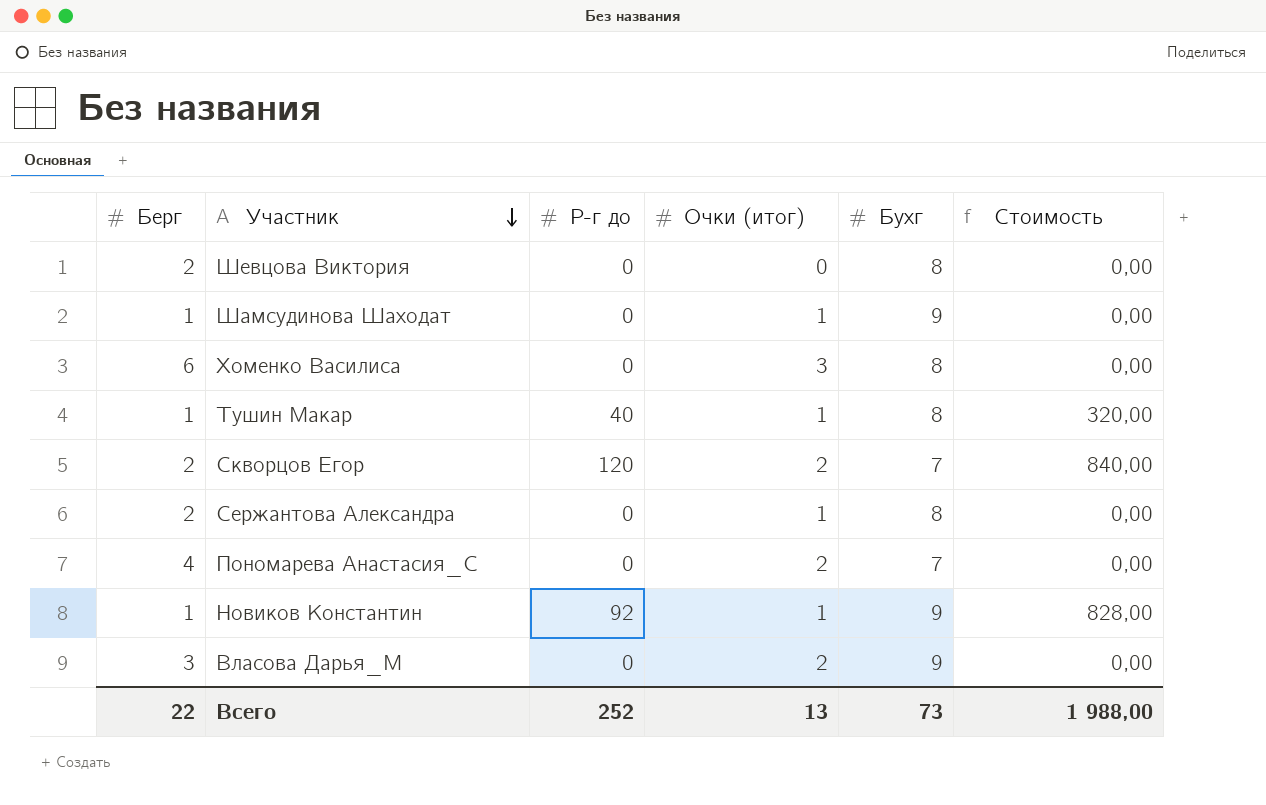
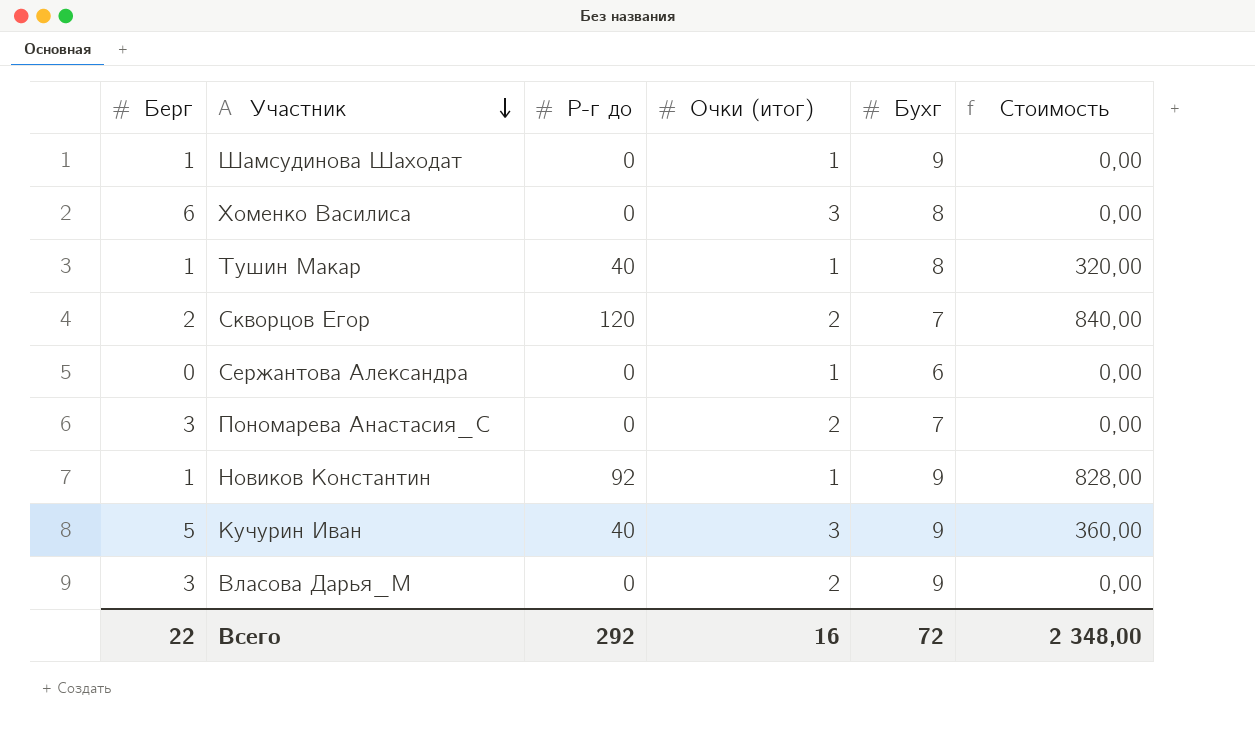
row Шевцова Виктория: 2 | 0 | 0 | 8 | 0,00 -> none
Сержантова Александра | Берг: 2 -> 0
Сержантова Александра | Бухг: 8 -> 6
Пономарева Анастасия_С | Берг: 4 -> 3
row Кучурин Иван: none -> 5 | 40 | 3 | 9 | 360,00
Всего | Р-г до: 252 -> 292
Всего | Очки (итог): 13 -> 16
Всего | Бухг: 73 -> 72
Всего | Стоимость: 1 988,00 -> 2 348,00

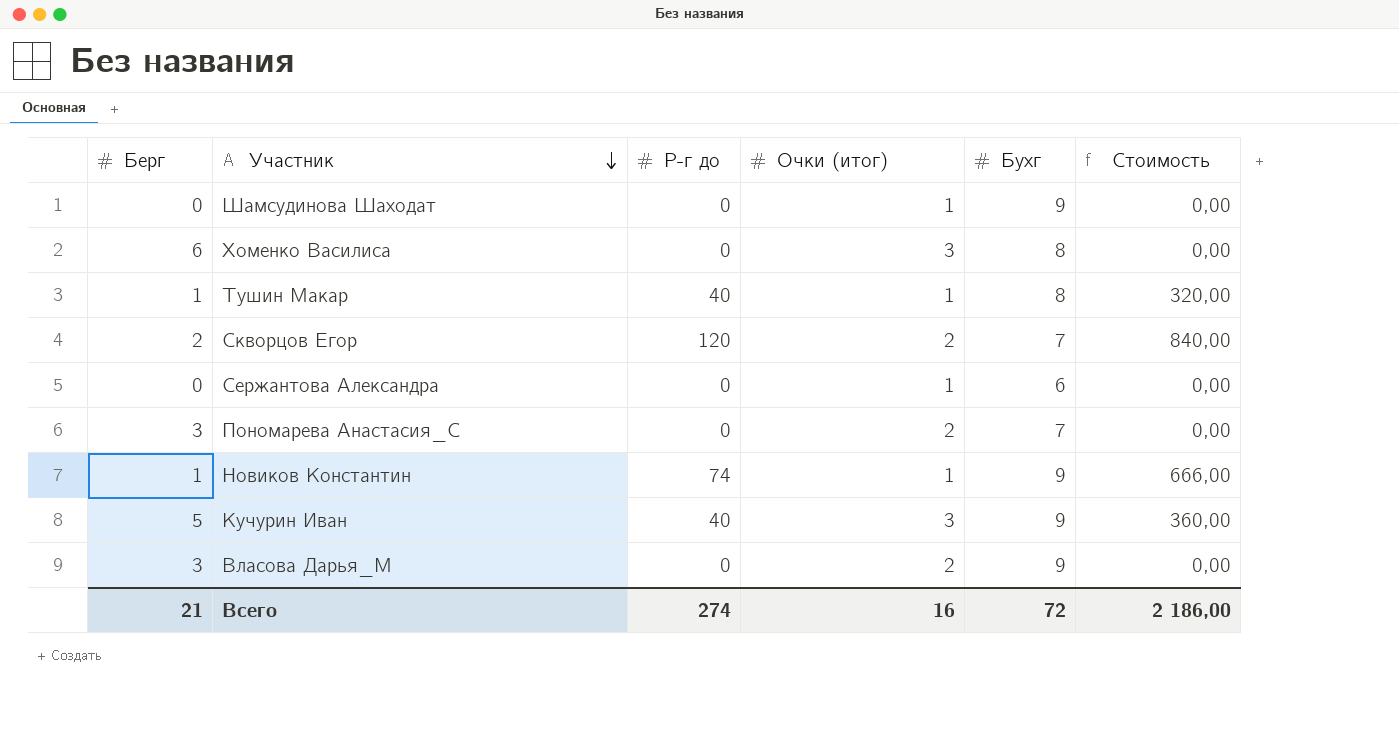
Шамсудинова Шаходат | Берг: 1 -> 0
Новиков Константин | Р-г до: 92 -> 74
Новиков Константин | Стоимость: 828,00 -> 666,00
Всего | Берг: 22 -> 21
Всего | Р-г до: 292 -> 274
Всего | Стоимость: 2 348,00 -> 2 186,00

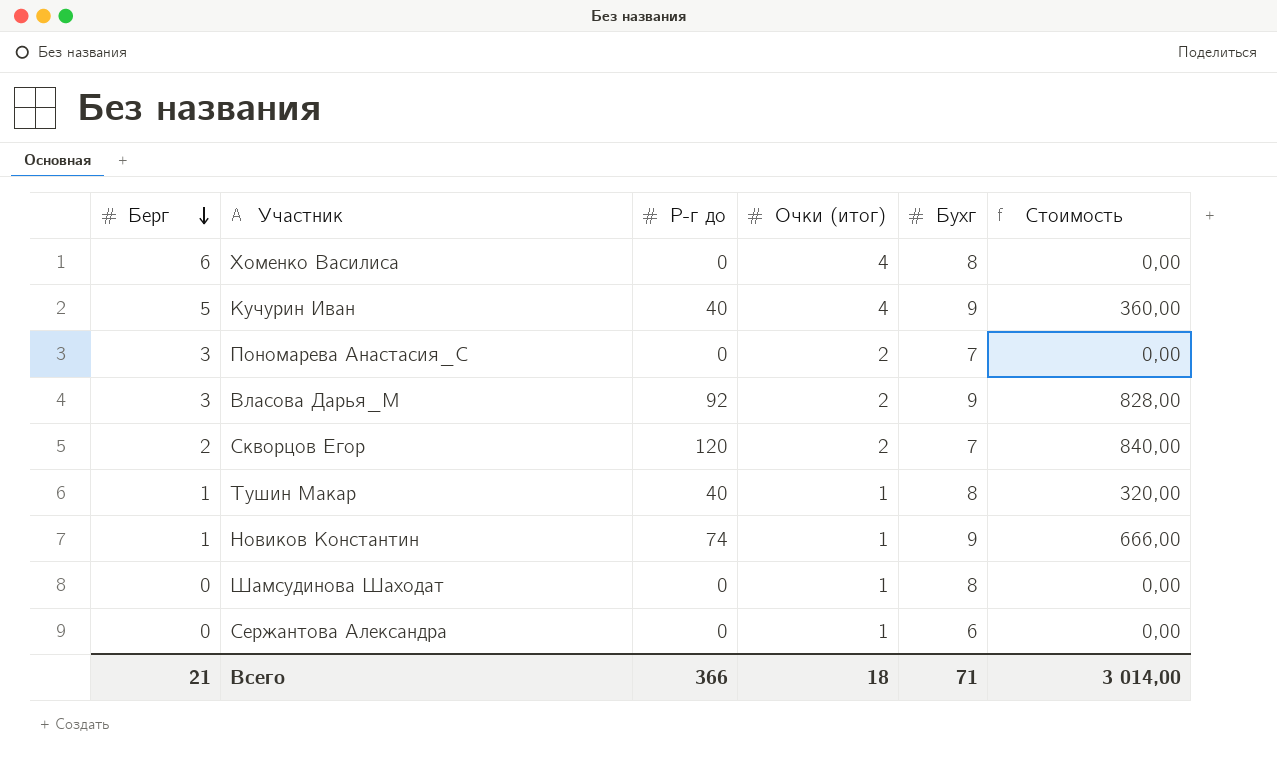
row order: Участник descending -> Берг descending
Хоменко Василиса | Очки (итог): 3 -> 4
Кучурин Иван | Очки (итог): 3 -> 4
Власова Дарья_М | Р-г до: 0 -> 92
Власова Дарья_М | Стоимость: 0,00 -> 828,00
Шамсудинова Шаходат | Бухг: 9 -> 8
Всего | Р-г до: 274 -> 366
Всего | Очки (итог): 16 -> 18
Всего | Бухг: 72 -> 71
Всего | Стоимость: 2 186,00 -> 3 014,00

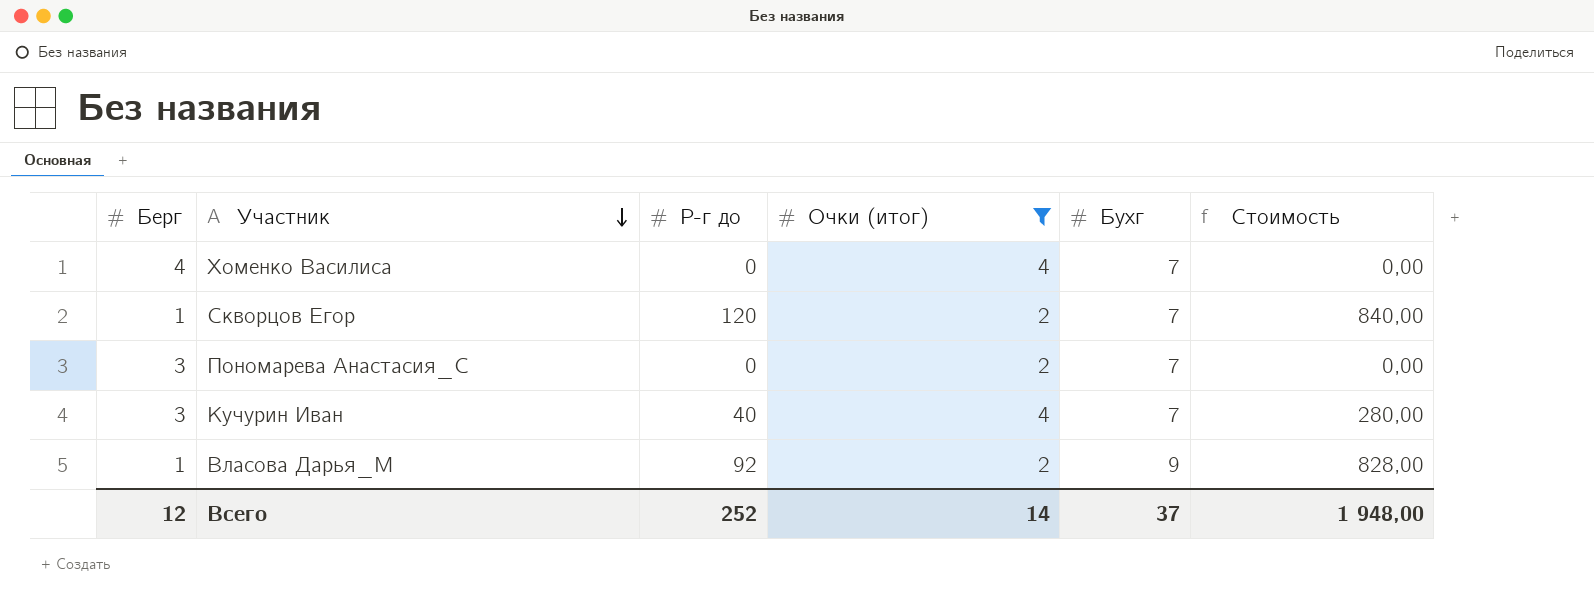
filter: none -> Очки (итог) != 1
row order: Берг descending -> Участник descending
Хоменко Василиса | Берг: 6 -> 4
Хоменко Василиса | Бухг: 8 -> 7
Скворцов Егор | Берг: 2 -> 1
Кучурин Иван | Берг: 5 -> 3
Кучурин Иван | Бухг: 9 -> 7
Кучурин Иван | Стоимость: 360,00 -> 280,00
Власова Дарья_М | Берг: 3 -> 1
Всего | Берг: 21 -> 12
Всего | Р-г до: 366 -> 252
Всего | Очки (итог): 18 -> 14
Всего | Бухг: 71 -> 37
Всего | Стоимость: 3 014,00 -> 1 948,00

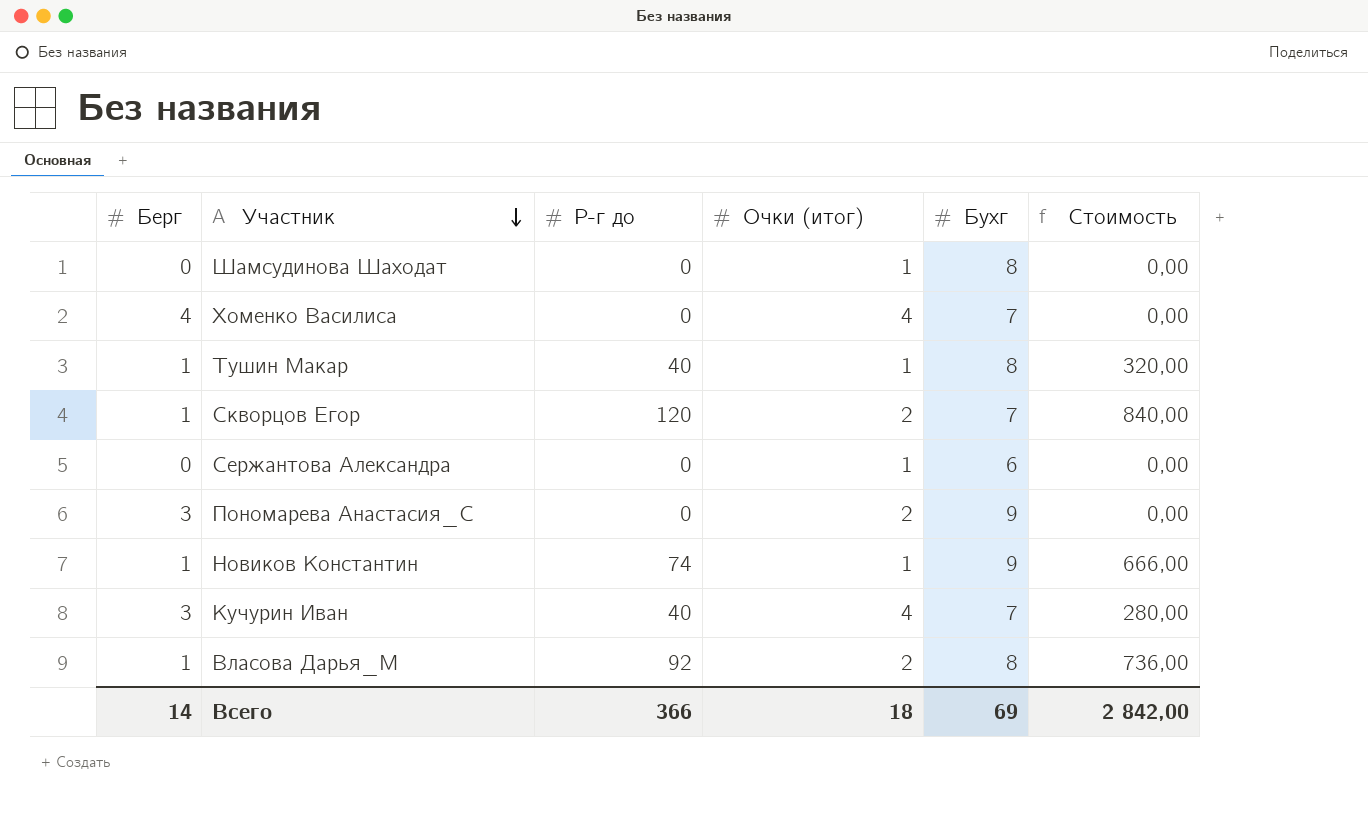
filter: Очки (итог) != 1 -> none
Пономарева Анастасия_С | Бухг: 7 -> 9
Власова Дарья_М | Бухг: 9 -> 8
Власова Дарья_М | Стоимость: 828,00 -> 736,00
Всего | Берг: 12 -> 14
Всего | Р-г до: 252 -> 366
Всего | Очки (итог): 14 -> 18
Всего | Бухг: 37 -> 69
Всего | Стоимость: 1 948,00 -> 2 842,00

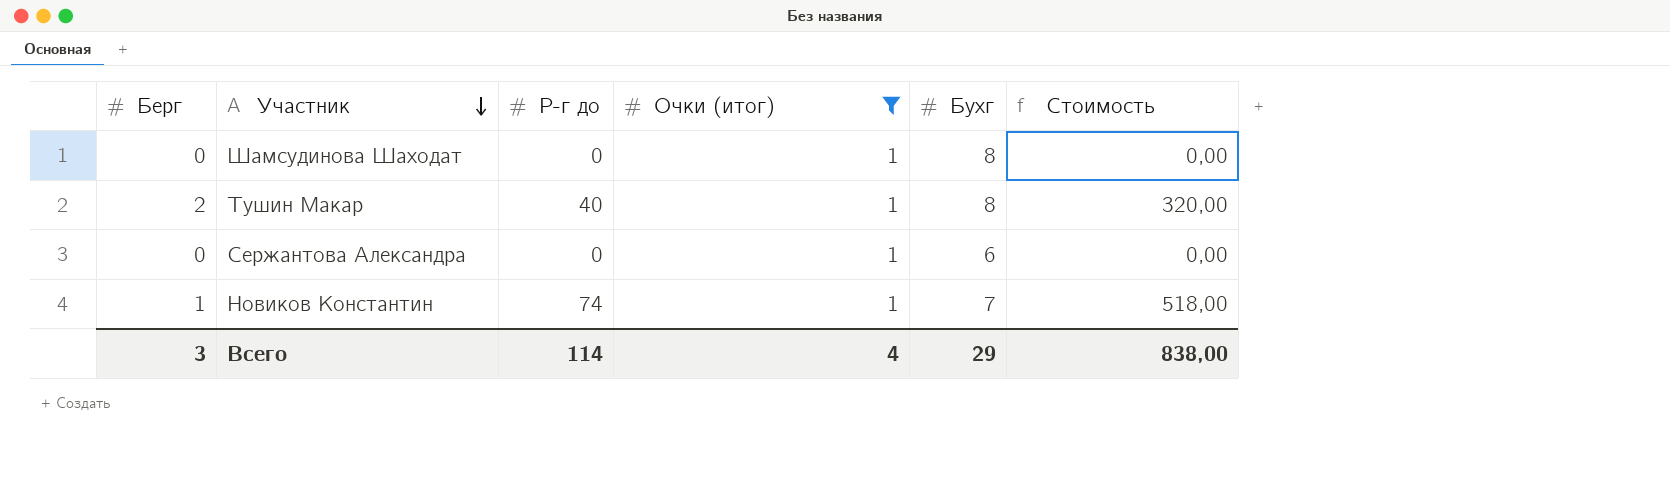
filter: none -> Очки (итог) = 1
Тушин Макар | Берг: 1 -> 2
Новиков Константин | Бухг: 9 -> 7
Новиков Константин | Стоимость: 666,00 -> 518,00
Всего | Берг: 14 -> 3
Всего | Р-г до: 366 -> 114
Всего | Очки (итог): 18 -> 4
Всего | Бухг: 69 -> 29
Всего | Стоимость: 2 842,00 -> 838,00

